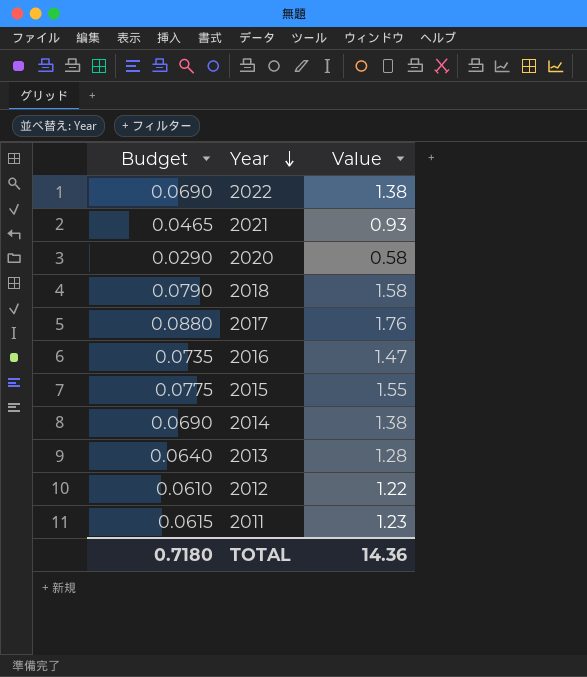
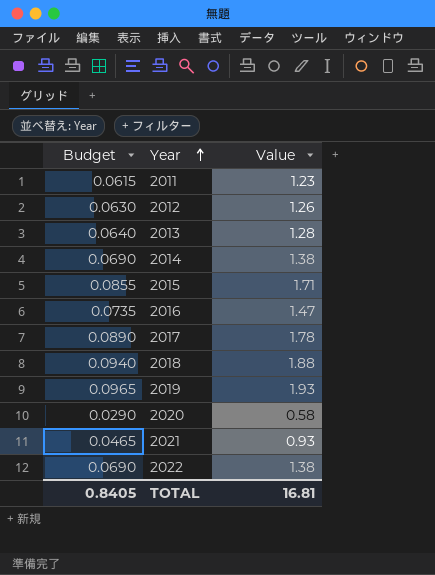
row order: Year descending -> Year ascending
2012 | Budget: 0.0610 -> 0.0630
2012 | Value: 1.22 -> 1.26
2015 | Budget: 0.0775 -> 0.0855
2015 | Value: 1.55 -> 1.71
2017 | Budget: 0.0880 -> 0.0890
2017 | Value: 1.76 -> 1.78
2018 | Budget: 0.0790 -> 0.0940
2018 | Value: 1.58 -> 1.88
row 2019: none -> 0.0965 | 1.93
TOTAL | Budget: 0.7180 -> 0.8405
TOTAL | Value: 14.36 -> 16.81

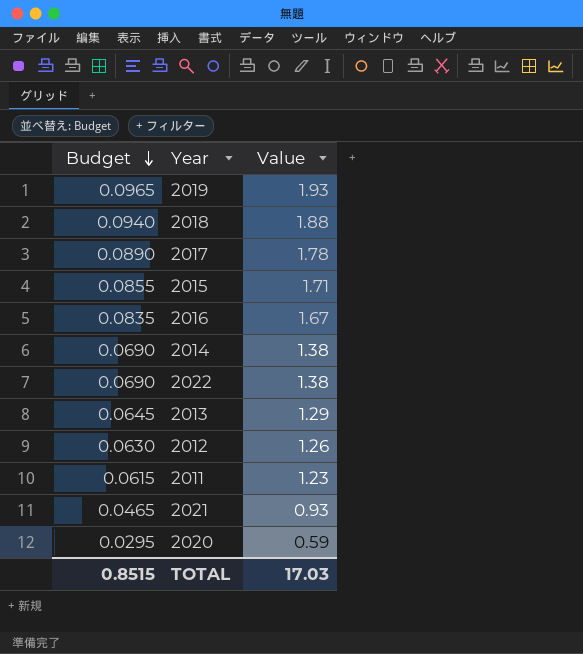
row order: Year ascending -> Budget descending
2016 | Budget: 0.0735 -> 0.0835
2016 | Value: 1.47 -> 1.67
2013 | Budget: 0.0640 -> 0.0645
2013 | Value: 1.28 -> 1.29
2020 | Budget: 0.0290 -> 0.0295
2020 | Value: 0.58 -> 0.59
TOTAL | Budget: 0.8405 -> 0.8515
TOTAL | Value: 16.81 -> 17.03

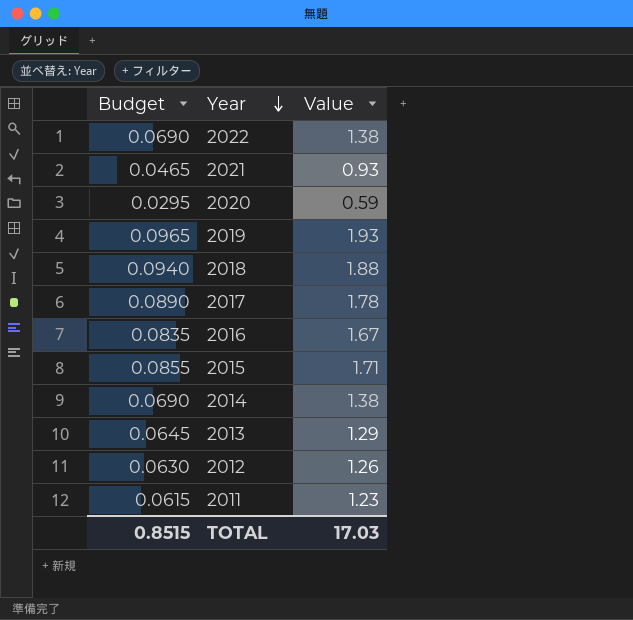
row order: Budget descending -> Year descending

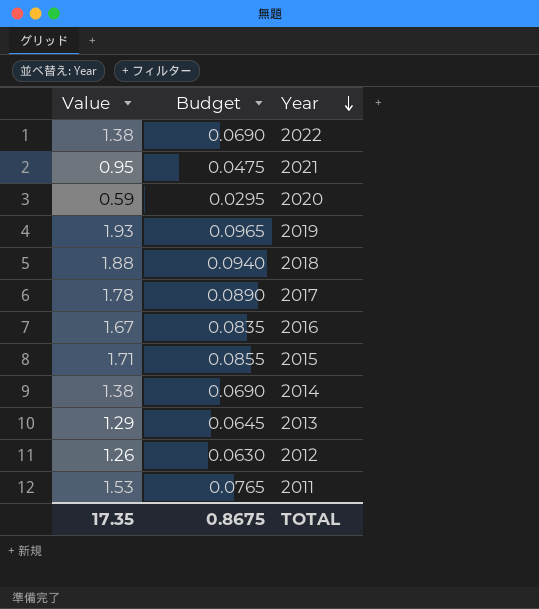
column Value | position: 3 -> 1
2021 | Value: 0.93 -> 0.95
2021 | Budget: 0.0465 -> 0.0475
2011 | Value: 1.23 -> 1.53
2011 | Budget: 0.0615 -> 0.0765
TOTAL | Value: 17.03 -> 17.35
TOTAL | Budget: 0.8515 -> 0.8675

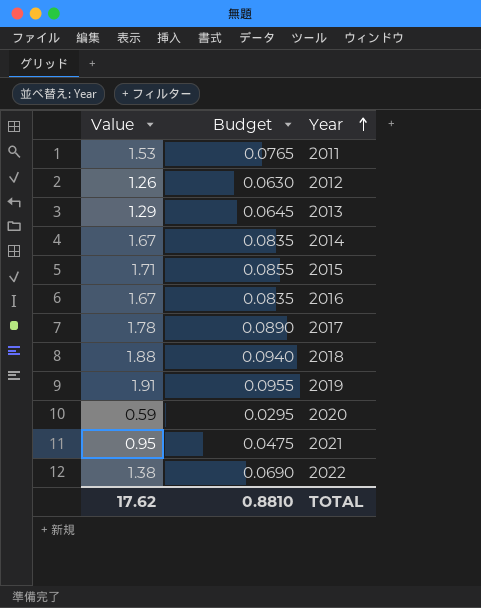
row order: Year descending -> Year ascending
2014 | Value: 1.38 -> 1.67
2014 | Budget: 0.0690 -> 0.0835
2019 | Value: 1.93 -> 1.91
2019 | Budget: 0.0965 -> 0.0955
TOTAL | Value: 17.35 -> 17.62
TOTAL | Budget: 0.8675 -> 0.8810

